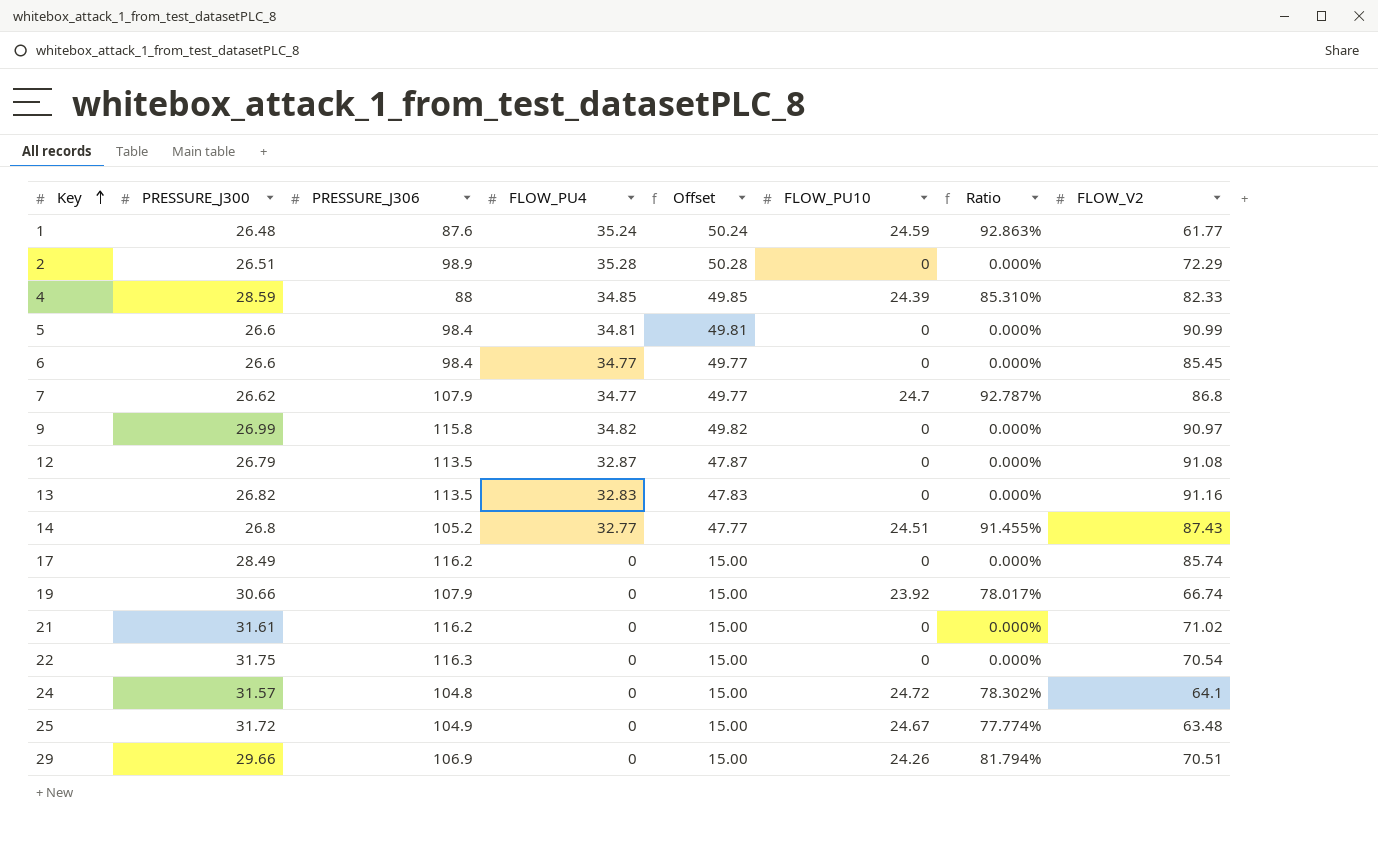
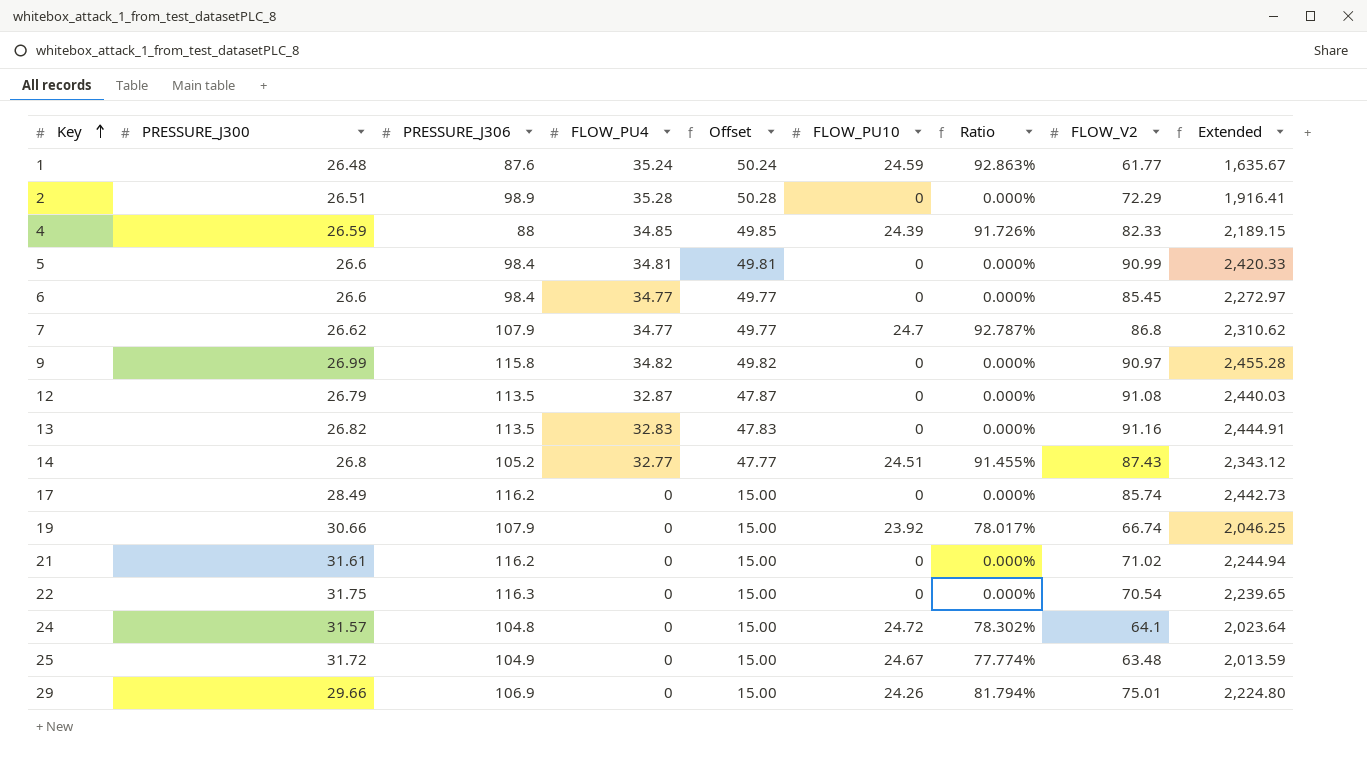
column Extended | formula: none -> [PRESSURE_J300] * [FLOW_V2]
4 | PRESSURE_J300: 28.59 -> 26.59
4 | Ratio: 85.310% -> 91.726%
29 | FLOW_V2: 70.51 -> 75.01

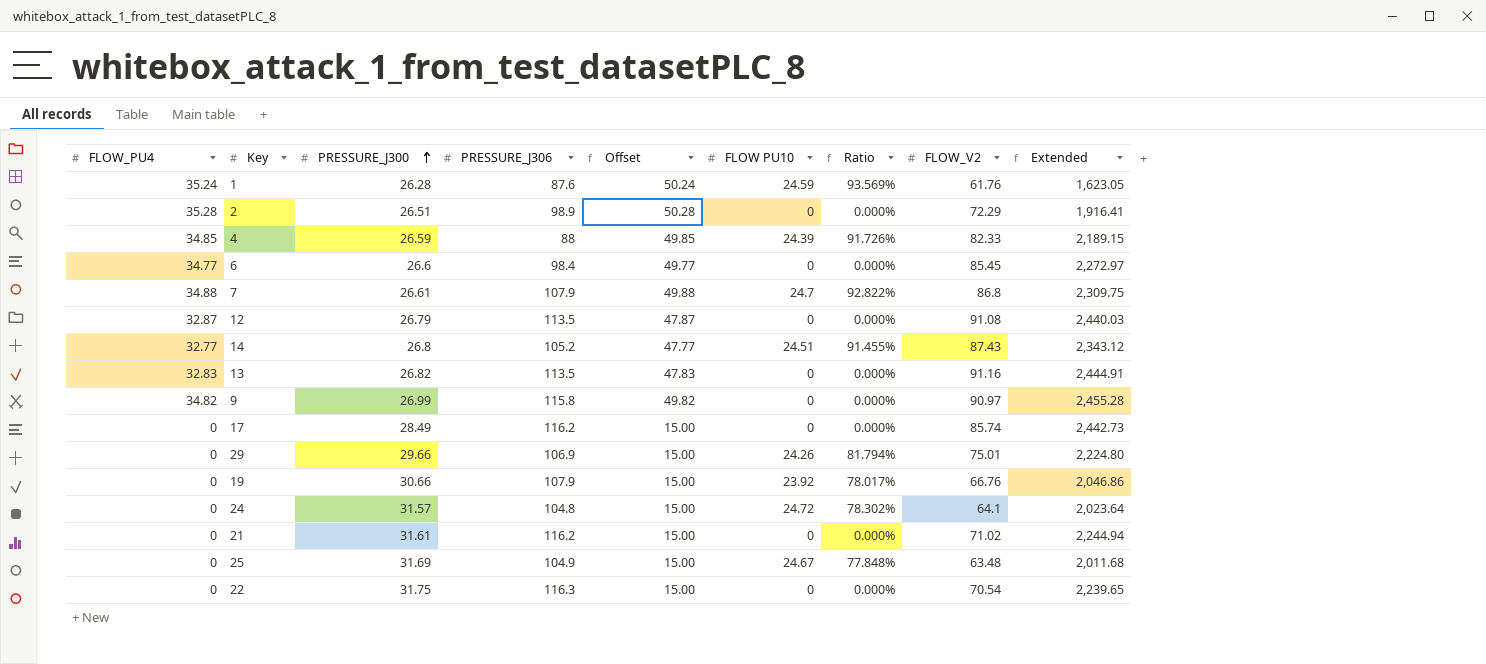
row order: Key ascending -> PRESSURE_J300 ascending
column FLOW_PU4 | position: 4 -> 1
column name: FLOW_PU10 -> FLOW PU10
row 5: 26.6 | 98.4 | 34.81 | 49.81 | 0 | 0.000% | 90.99 | 2,420.33 -> none
1 | PRESSURE_J300: 26.48 -> 26.28
1 | Ratio: 92.863% -> 93.569%
1 | FLOW_V2: 61.77 -> 61.76
1 | Extended: 1,635.67 -> 1,623.05
7 | FLOW_PU4: 34.77 -> 34.88
7 | PRESSURE_J300: 26.62 -> 26.61
7 | Offset: 49.77 -> 49.88
7 | Ratio: 92.787% -> 92.822%
7 | Extended: 2,310.62 -> 2,309.75
19 | FLOW_V2: 66.74 -> 66.76
19 | Extended: 2,046.25 -> 2,046.86
25 | PRESSURE_J300: 31.72 -> 31.69
25 | Ratio: 77.774% -> 77.848%
25 | Extended: 2,013.59 -> 2,011.68

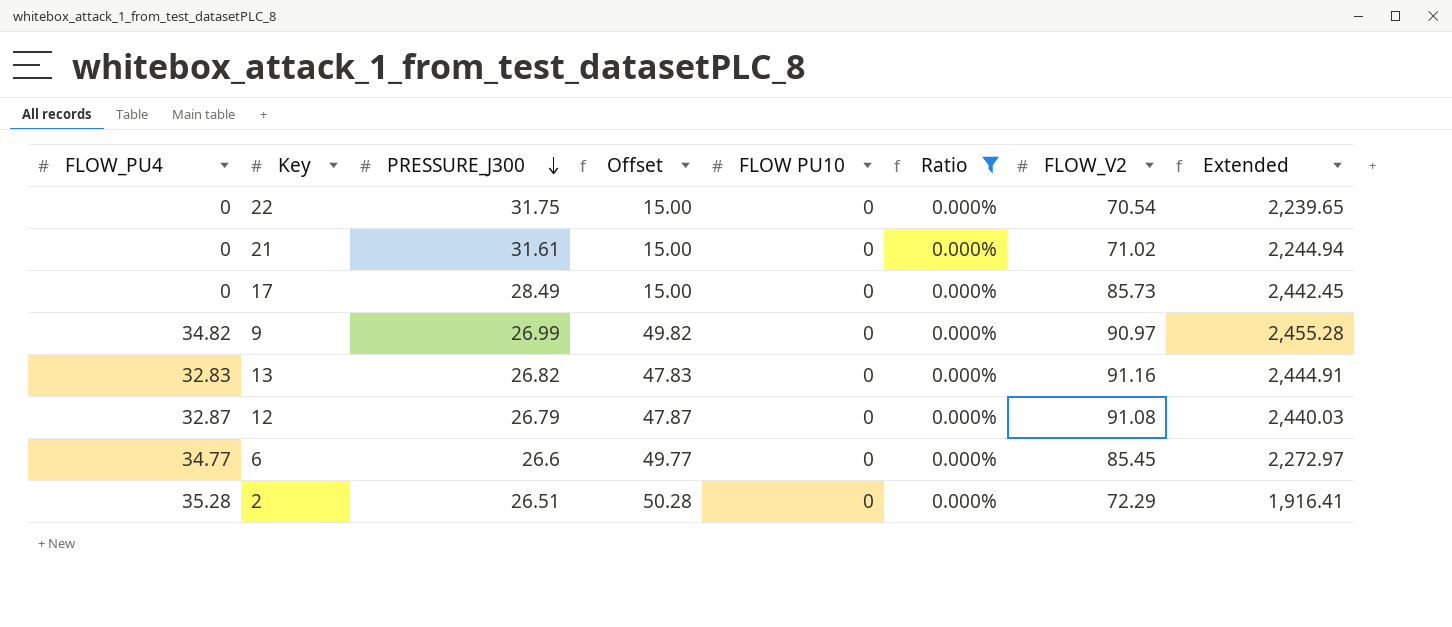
filter: none -> Ratio = 0.000%
row order: PRESSURE_J300 ascending -> PRESSURE_J300 descending
column PRESSURE_J306 | position: 4 -> none
17 | FLOW_V2: 85.74 -> 85.73
17 | Extended: 2,442.73 -> 2,442.45

